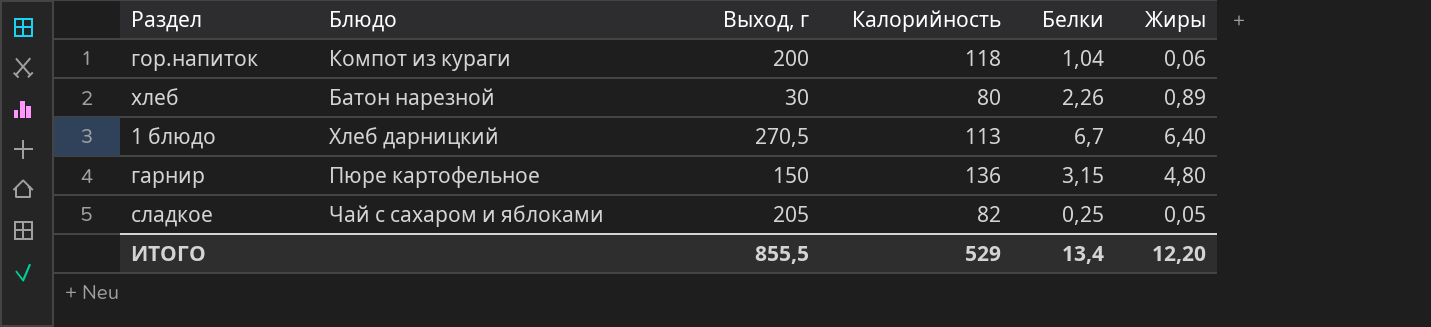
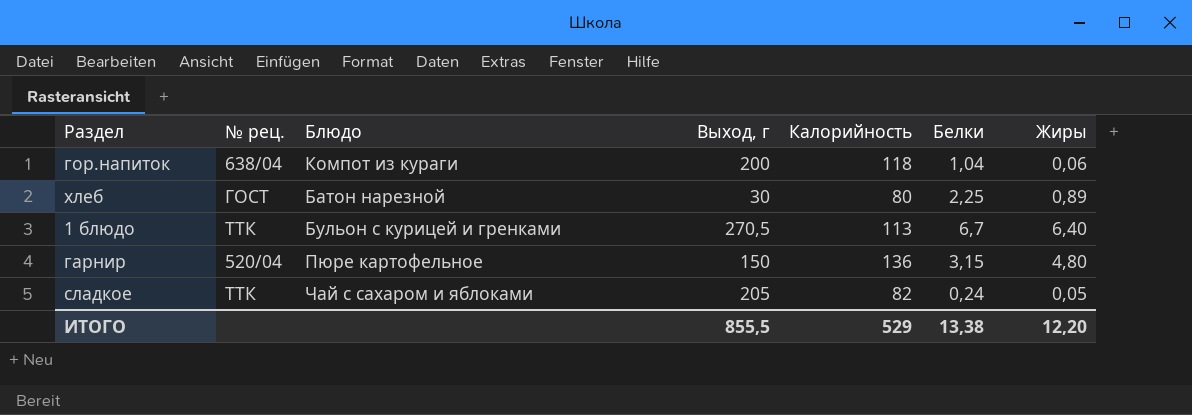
column № рец. | position: none -> 2
хлеб | Белки: 2,26 -> 2,25
1 блюдо | Блюдо: Хлеб дарницкий -> Бульон с курицей и гренками
сладкое | Белки: 0,25 -> 0,24
ИТОГО | Белки: 13,4 -> 13,38

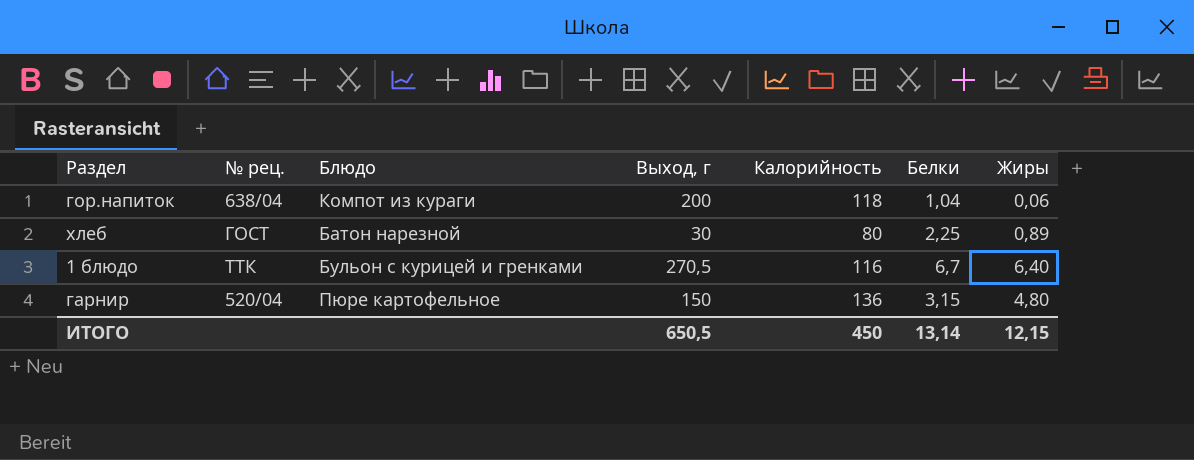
row сладкое: ТТК | Чай с сахаром и яблоками | 205 | 82 | 0,24 | 0,05 -> none
1 блюдо | Калорийность: 113 -> 116
ИТОГО | Выход, г: 855,5 -> 650,5
ИТОГО | Калорийность: 529 -> 450
ИТОГО | Белки: 13,38 -> 13,14
ИТОГО | Жиры: 12,20 -> 12,15

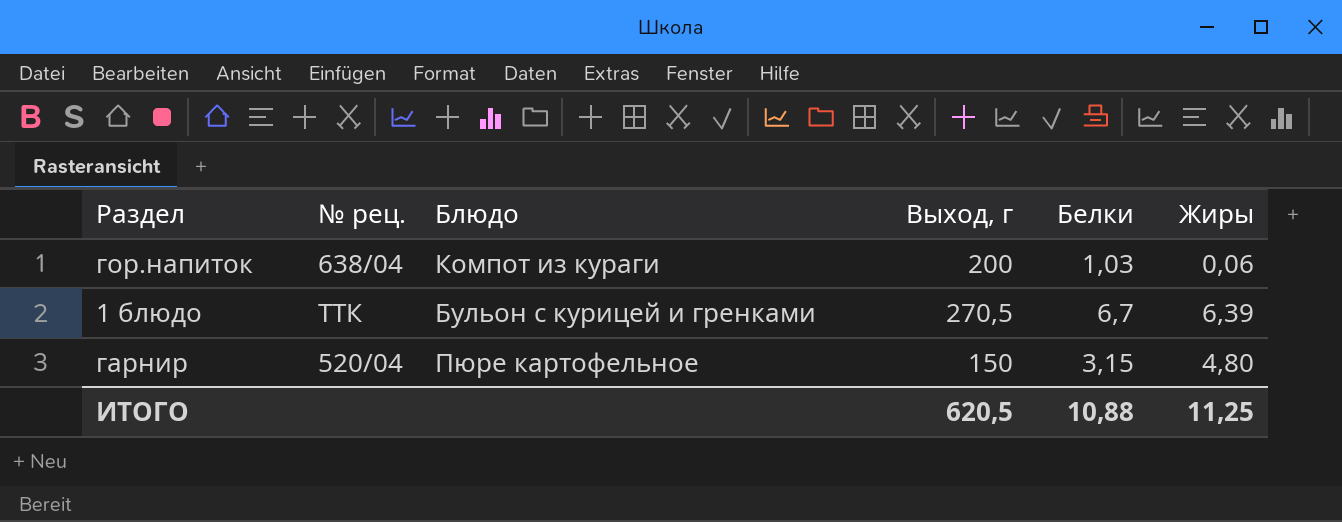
column Калорийность | position: 5 -> none
row хлеб: ГОСТ | Батон нарезной | 30 | 80 | 2,25 | 0,89 -> none
гор.напиток | Белки: 1,04 -> 1,03
1 блюдо | Жиры: 6,40 -> 6,39
ИТОГО | Выход, г: 650,5 -> 620,5
ИТОГО | Белки: 13,14 -> 10,88
ИТОГО | Жиры: 12,15 -> 11,25

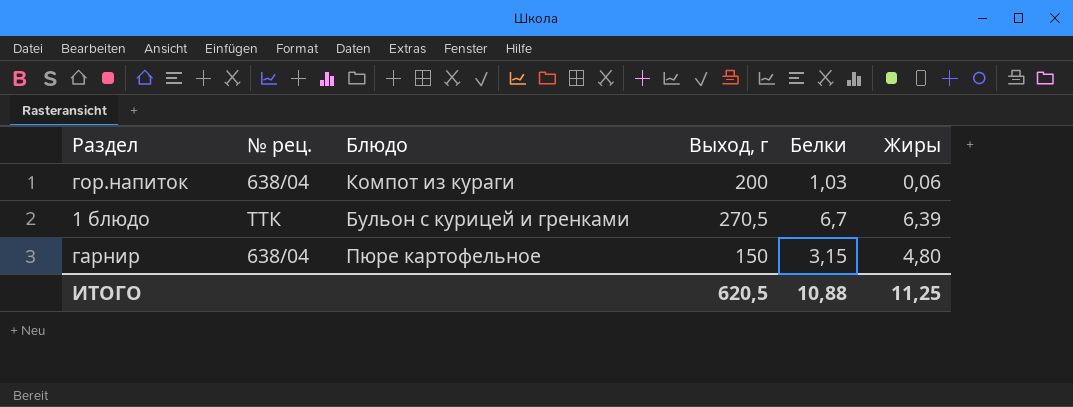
гарнир | № рец.: 520/04 -> 638/04

